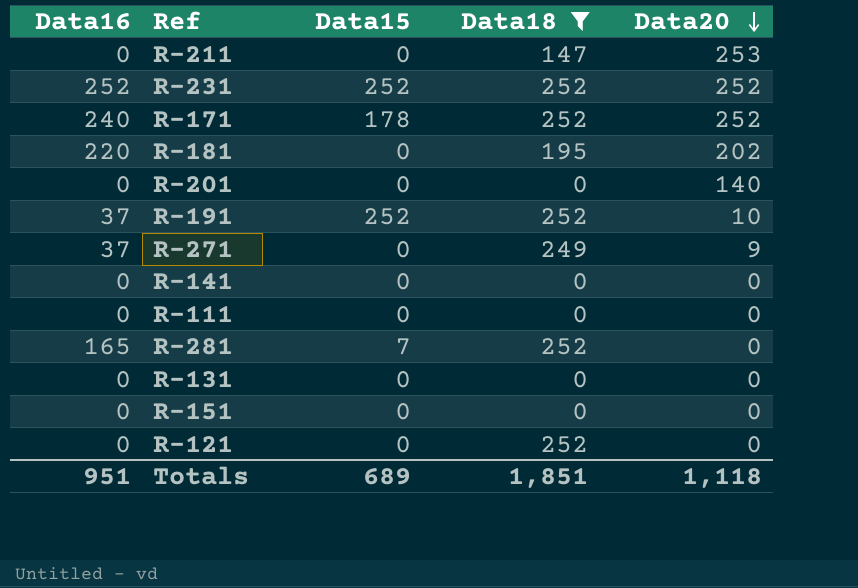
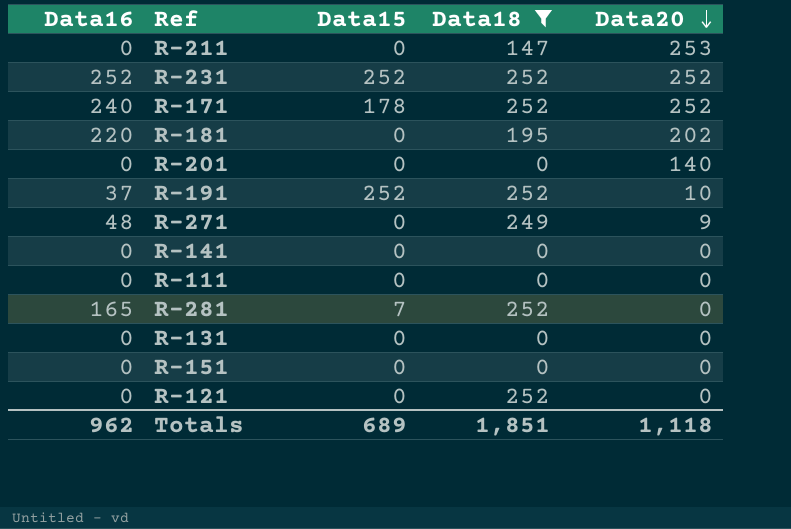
R-271 | Data16: 37 -> 48
Totals | Data16: 951 -> 962

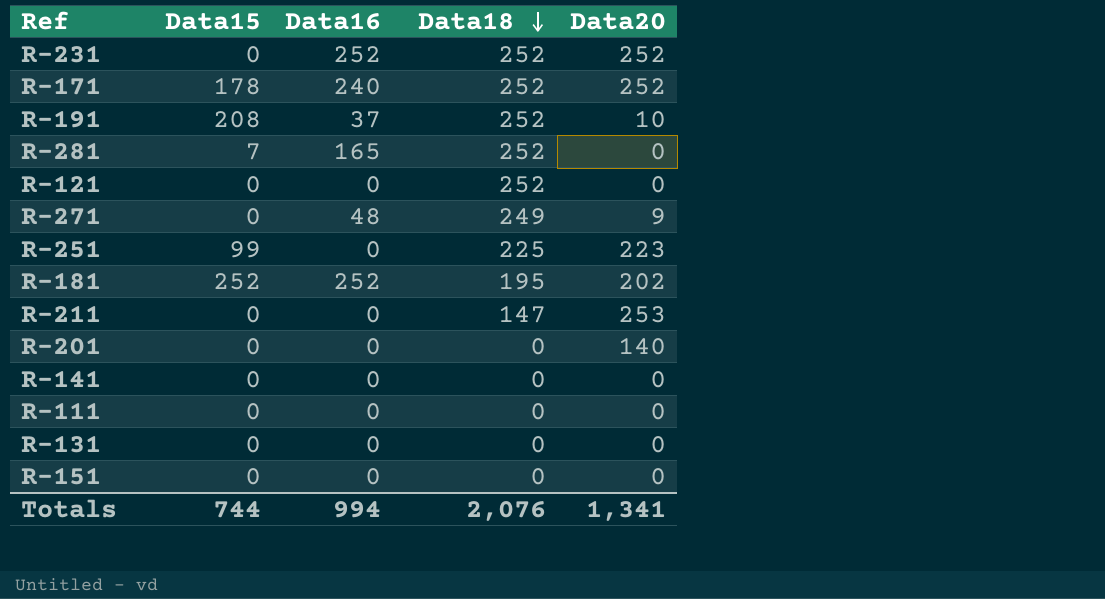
filter: Data18 != 225 -> none
row order: Data20 descending -> Data18 descending
column Data16 | position: 1 -> 3
R-231 | Data15: 252 -> 0
R-191 | Data15: 252 -> 208
R-181 | Data15: 0 -> 252
R-181 | Data16: 220 -> 252
Totals | Data15: 689 -> 744
Totals | Data16: 962 -> 994
Totals | Data18: 1,851 -> 2,076
Totals | Data20: 1,118 -> 1,341

